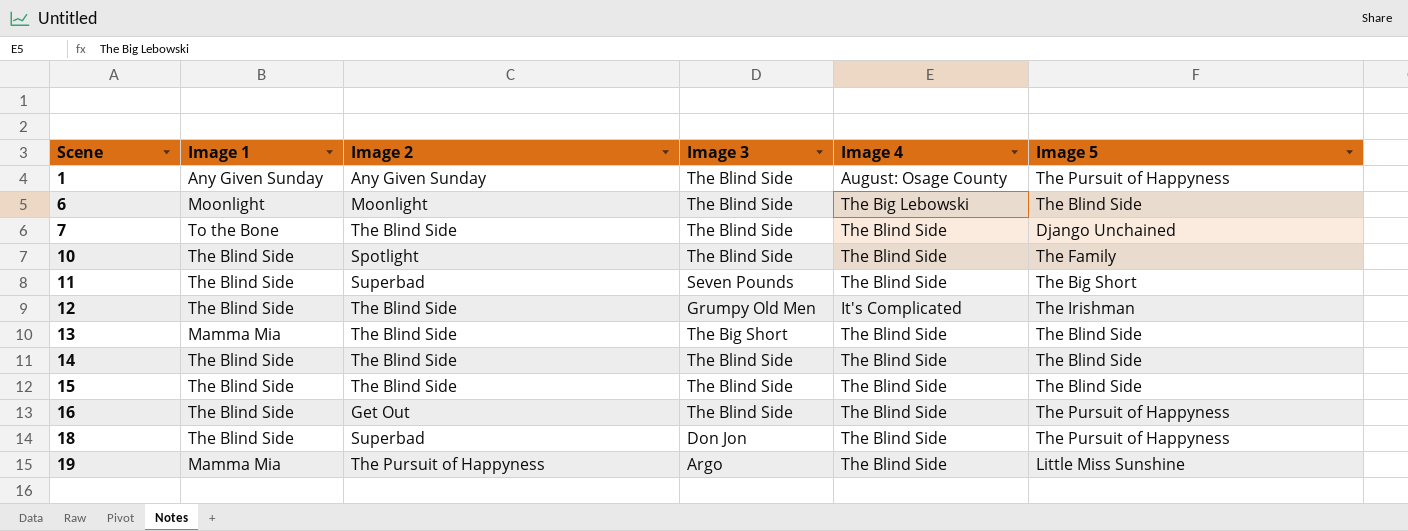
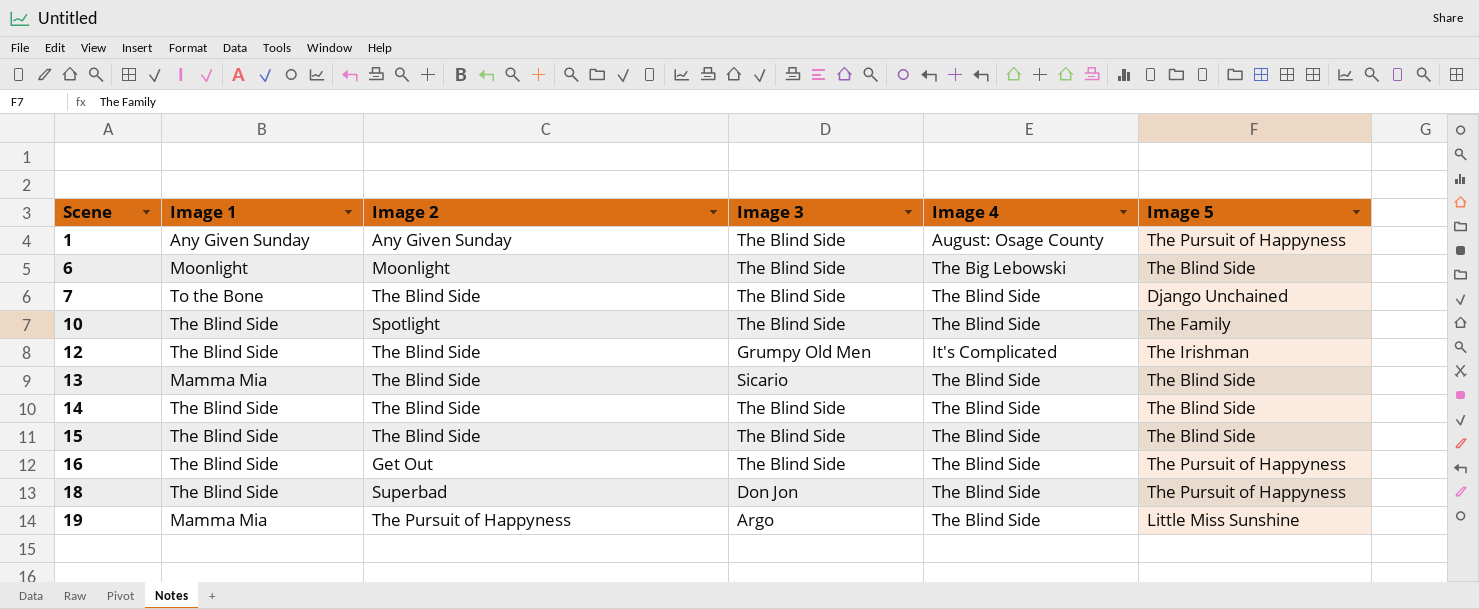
row 11: The Blind Side | Superbad | Seven Pounds | The Blind Side | The Big Short -> none
13 | Image 3: The Big Short -> Sicario

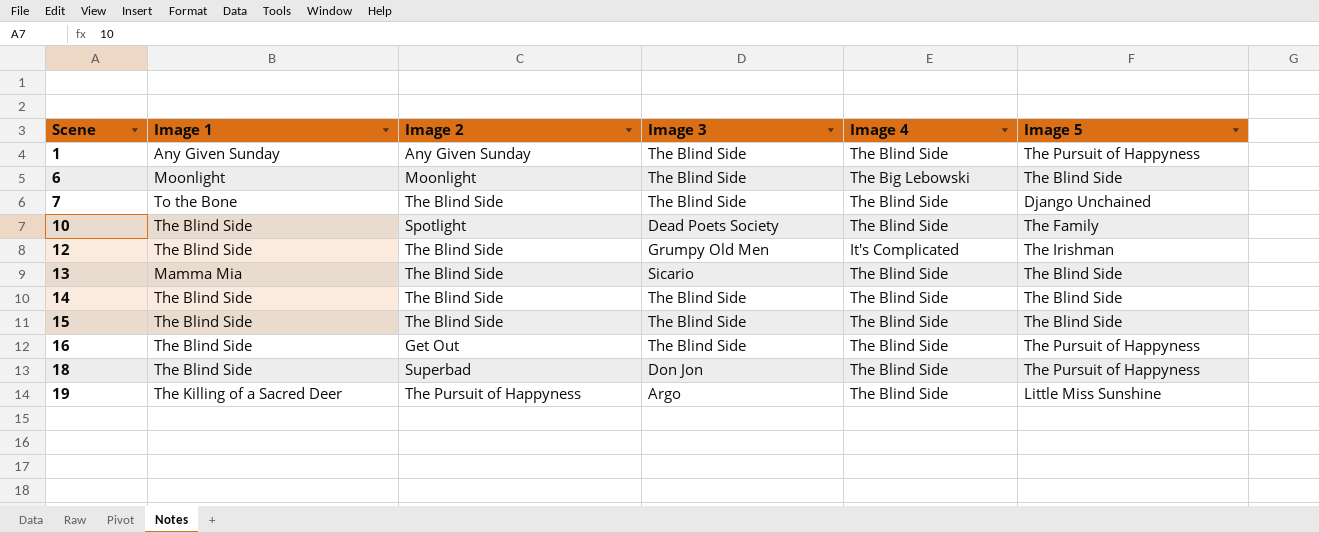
1 | Image 4: August: Osage County -> The Blind Side
10 | Image 3: The Blind Side -> Dead Poets Society
19 | Image 1: Mamma Mia -> The Killing of a Sacred Deer

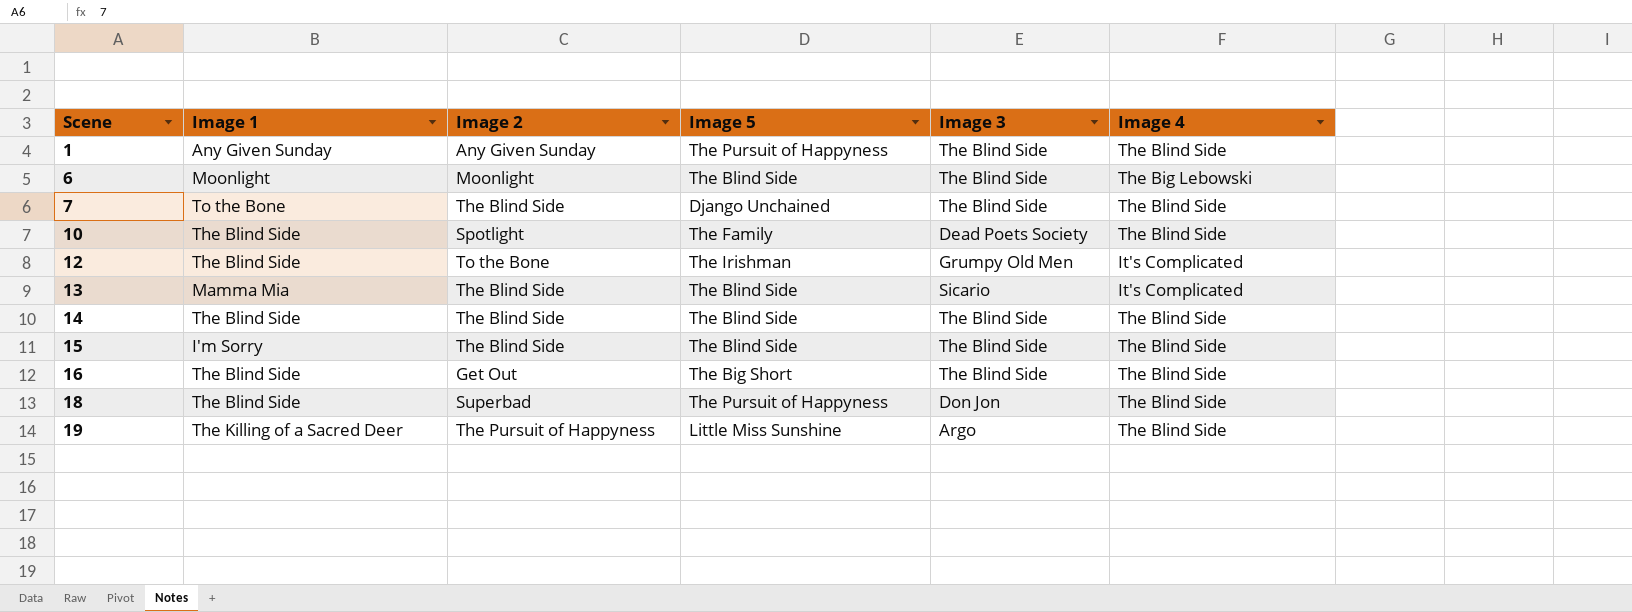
column Image 5 | position: 6 -> 4
12 | Image 2: The Blind Side -> To the Bone
13 | Image 4: The Blind Side -> It's Complicated
15 | Image 1: The Blind Side -> I'm Sorry
16 | Image 5: The Pursuit of Happyness -> The Big Short

